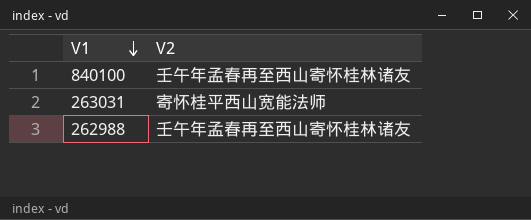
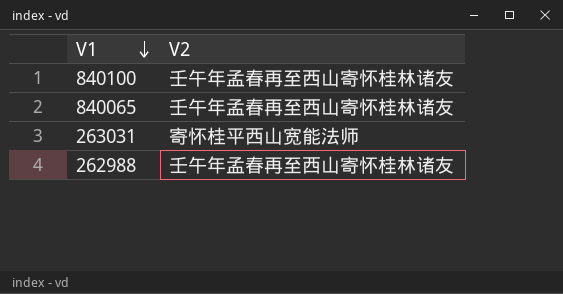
row 840065: none -> 壬午年孟春再至西山寄怀桂林诸友

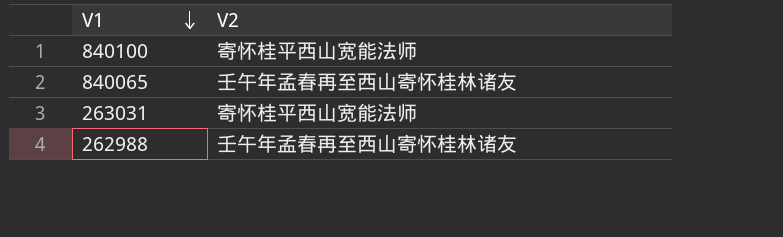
840100 | V2: 壬午年孟春再至西山寄怀桂林诸友 -> 寄怀桂平西山宽能法师

